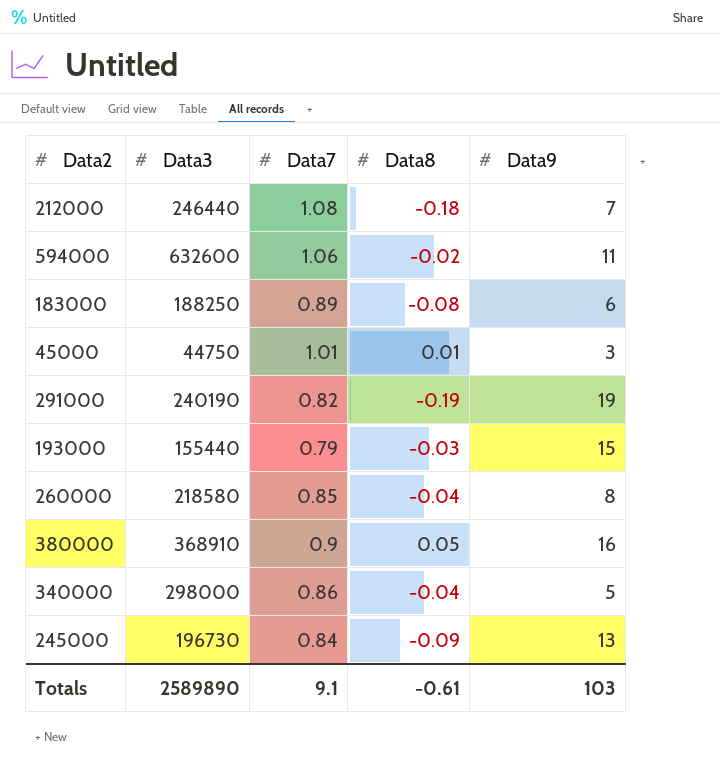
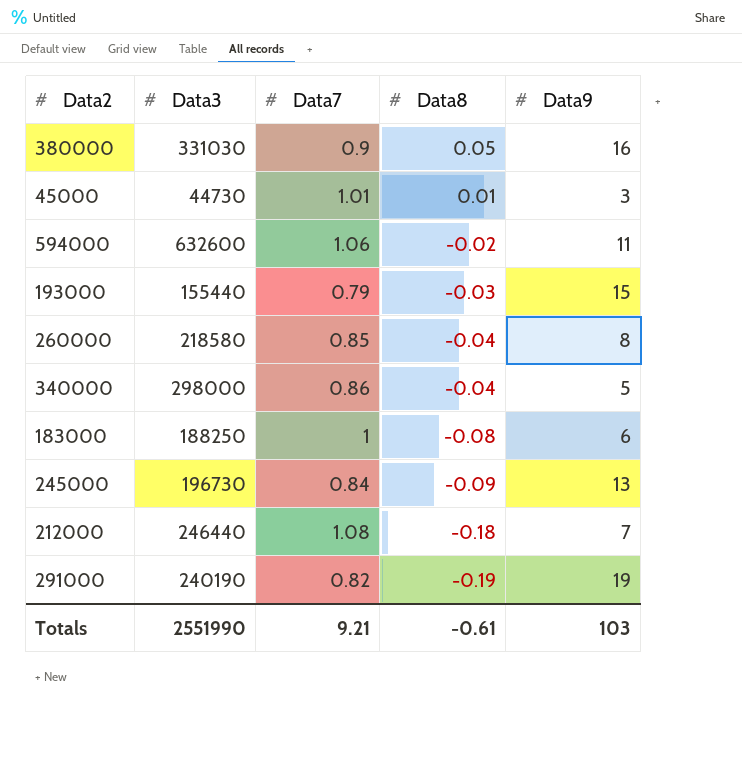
row order: none -> Data8 descending
380000 | Data3: 368910 -> 331030
45000 | Data3: 44750 -> 44730
183000 | Data7: 0.89 -> 1
Totals | Data3: 2589890 -> 2551990
Totals | Data7: 9.1 -> 9.21

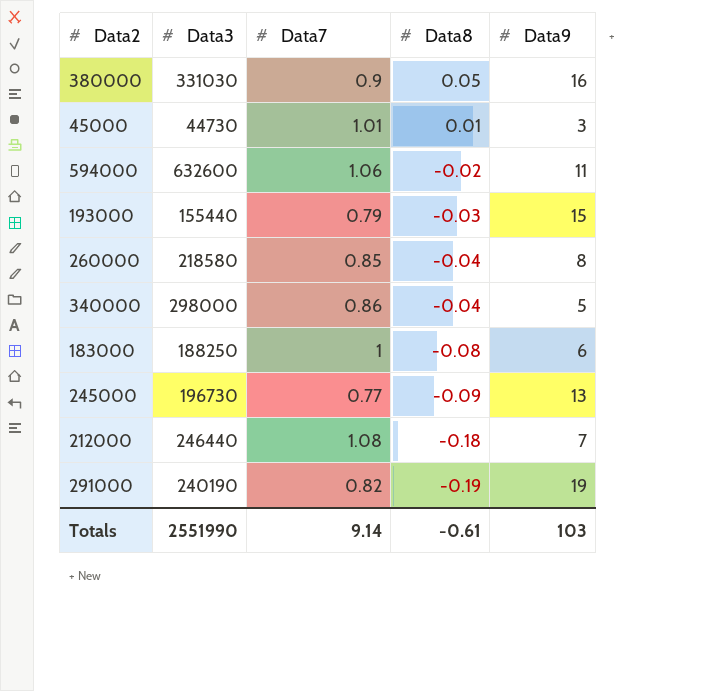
245000 | Data7: 0.84 -> 0.77
Totals | Data7: 9.21 -> 9.14

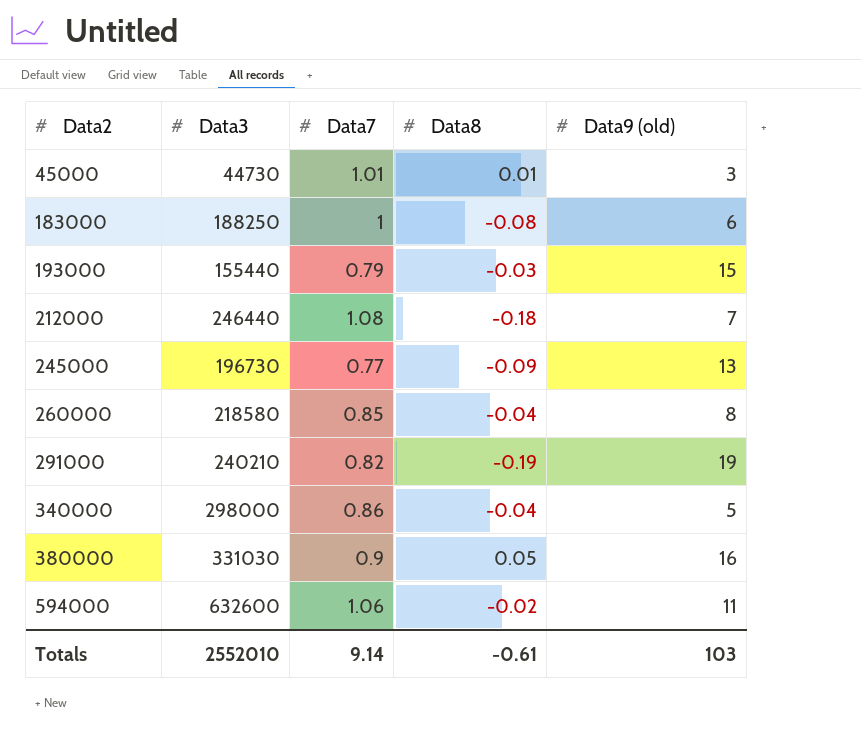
row order: Data8 descending -> Data2 ascending
column name: Data9 -> Data9 (old)
291000 | Data3: 240190 -> 240210
Totals | Data3: 2551990 -> 2552010

